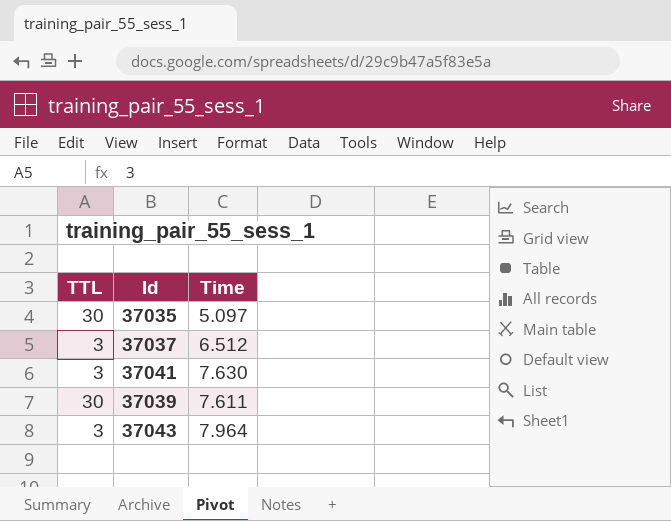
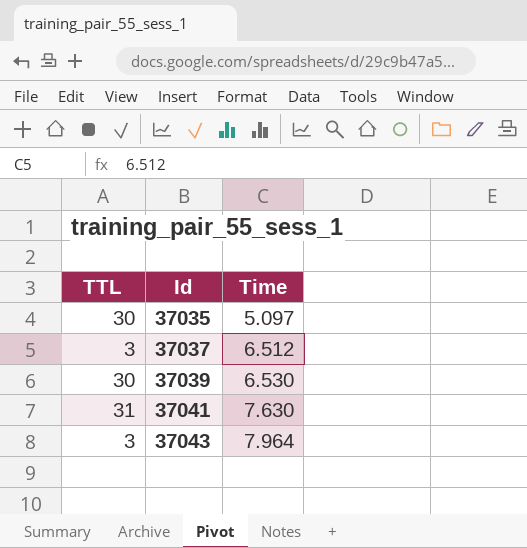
row order: none -> Id ascending
37039 | Time: 7.611 -> 6.530
37041 | TTL: 3 -> 31

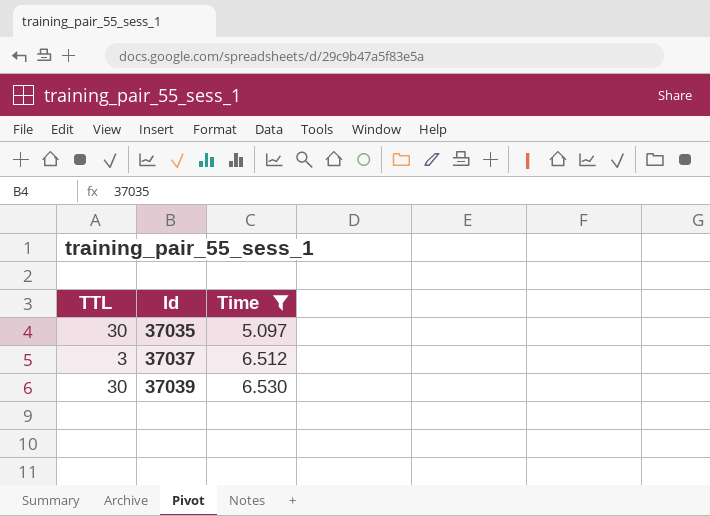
filter: none -> Time <= 6.530

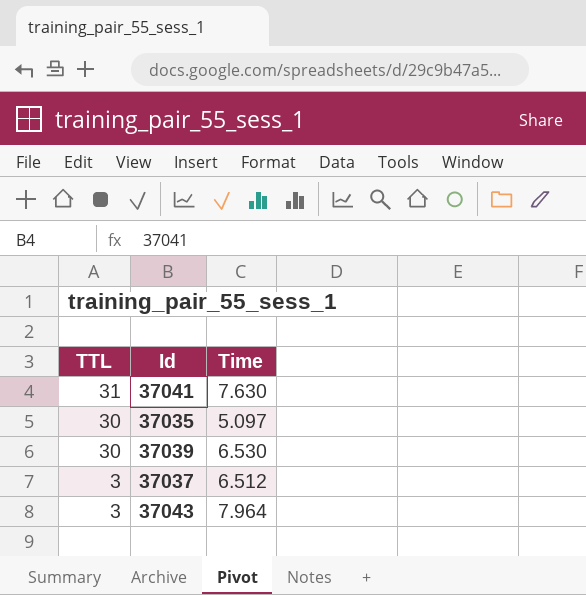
filter: Time <= 6.530 -> none
row order: Id ascending -> TTL descending

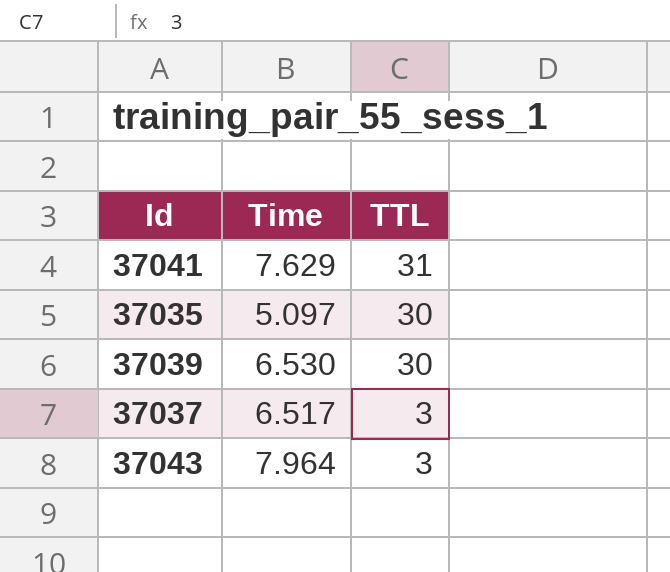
column TTL | position: 1 -> 3
37041 | Time: 7.630 -> 7.629
37037 | Time: 6.512 -> 6.517

